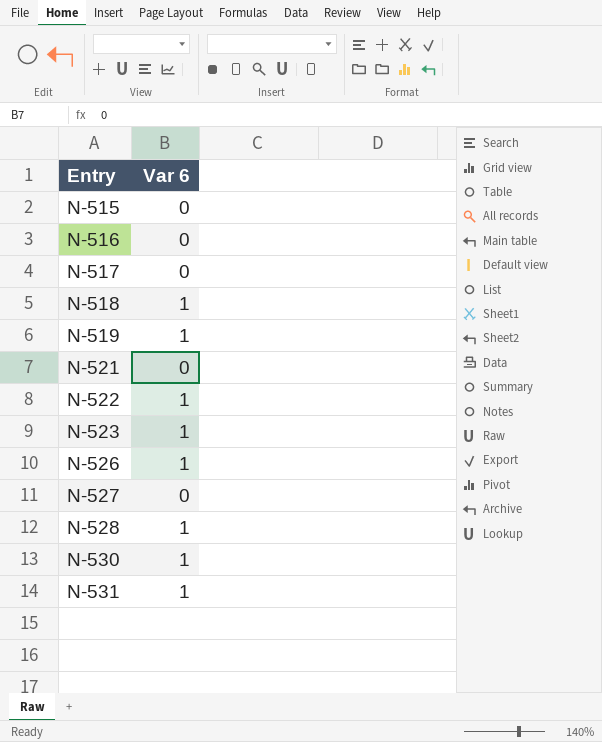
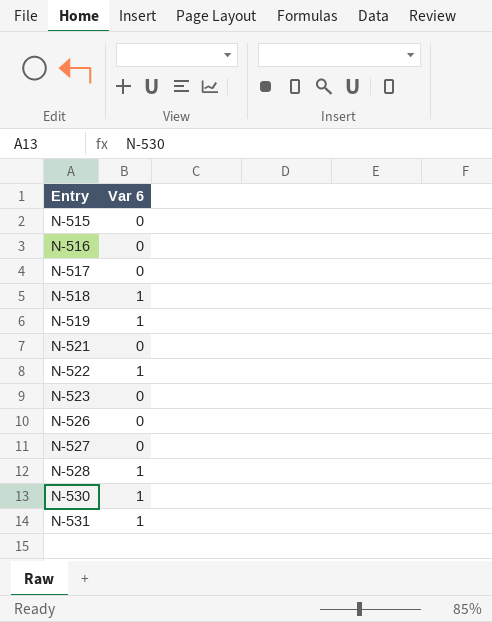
N-523 | Var 6: 1 -> 0
N-526 | Var 6: 1 -> 0

